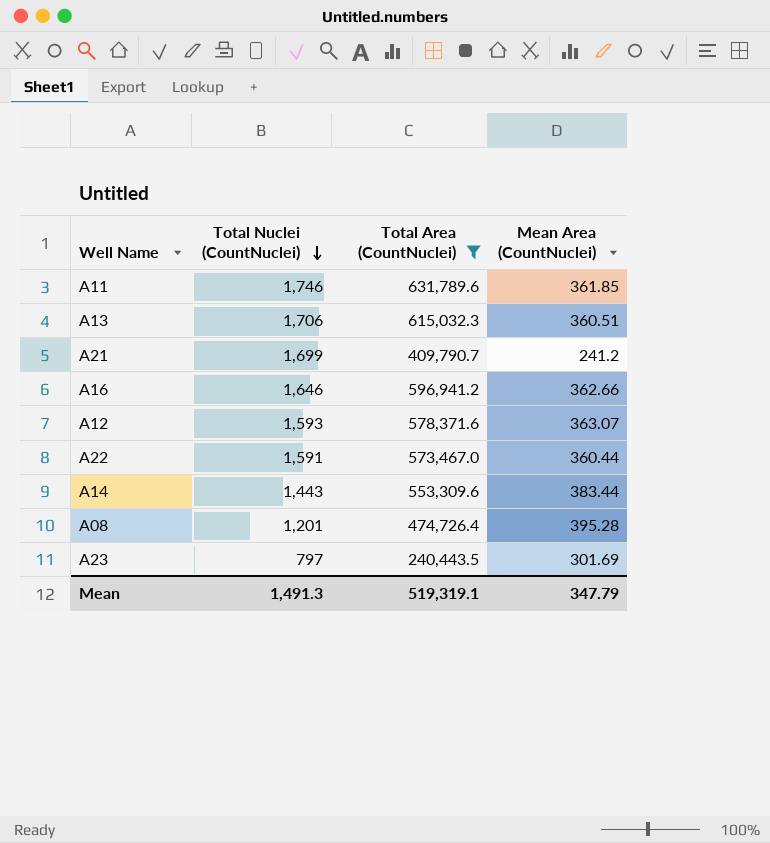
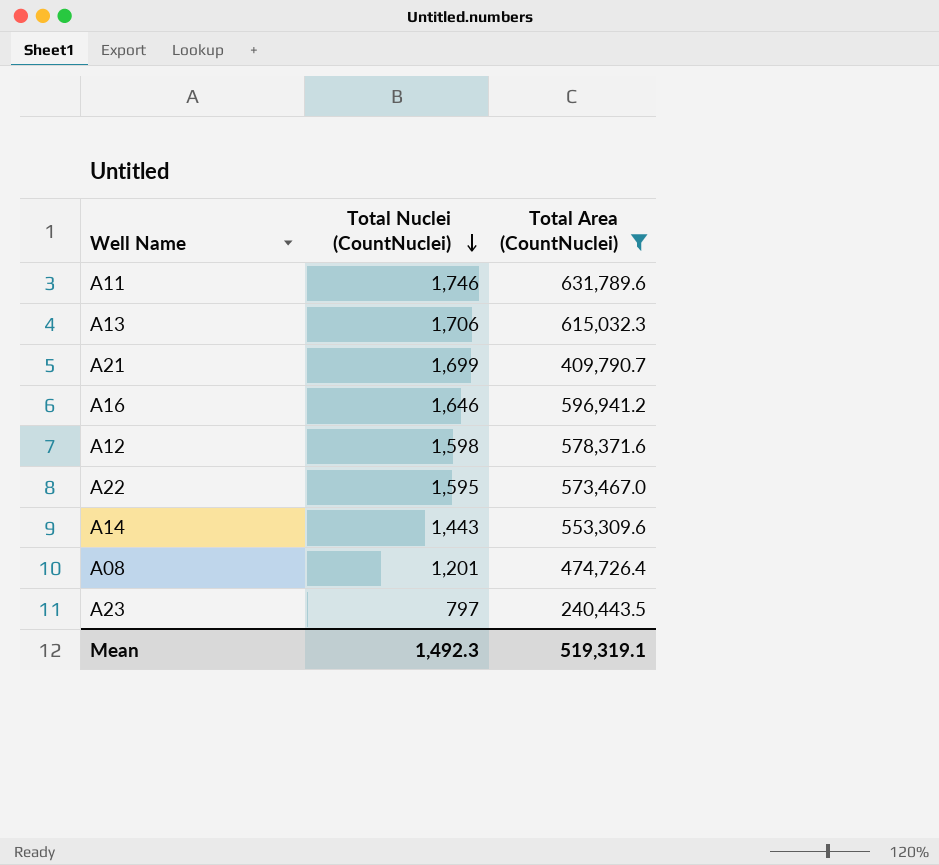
column Mean Area (CountNuclei) | formula: [Total Area (CountNuclei)] / [Total Nuclei (CountNuclei)] -> none
A12 | Total Nuclei (CountNuclei): 1,593 -> 1,598
A22 | Total Nuclei (CountNuclei): 1,591 -> 1,595
Mean | Total Nuclei (CountNuclei): 1,491.3 -> 1,492.3

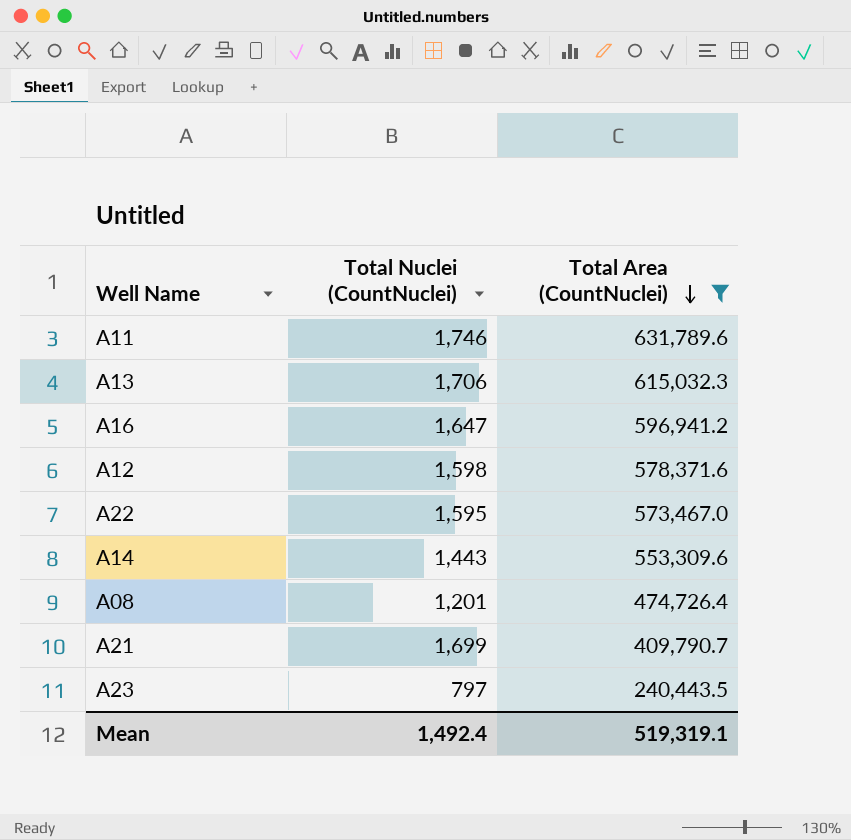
row order: Total Nuclei (CountNuclei) descending -> Total Area (CountNuclei) descending
A16 | Total Nuclei (CountNuclei): 1,646 -> 1,647
Mean | Total Nuclei (CountNuclei): 1,492.3 -> 1,492.4

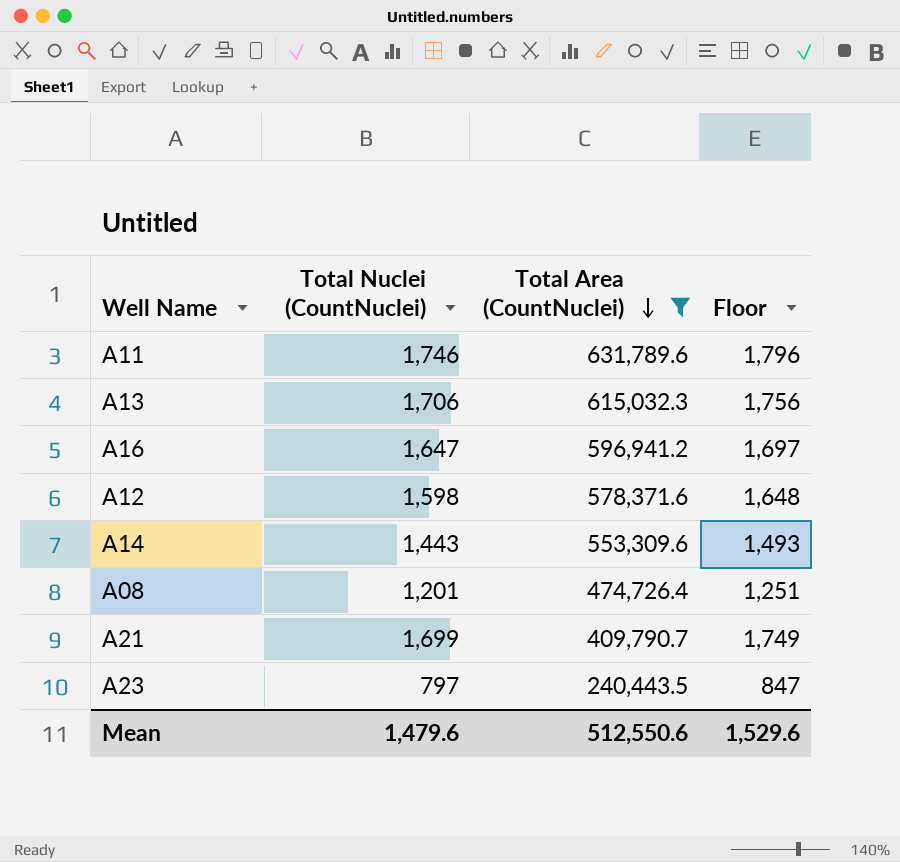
column Floor | formula: none -> [Total Nuclei (CountNuclei)] + 50
row A22: 1,595 | 573,467.0 -> none
Mean | Total Nuclei (CountNuclei): 1,492.4 -> 1,479.6
Mean | Total Area (CountNuclei): 519,319.1 -> 512,550.6

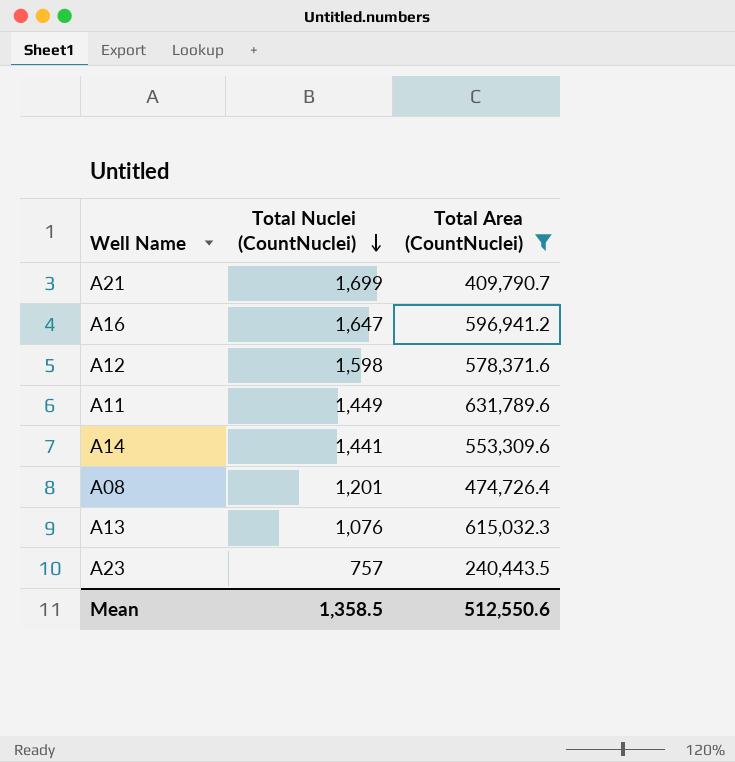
row order: Total Area (CountNuclei) descending -> Total Nuclei (CountNuclei) descending
column Floor | formula: [Total Nuclei (CountNuclei)] + 50 -> none
A11 | Total Nuclei (CountNuclei): 1,746 -> 1,449
A14 | Total Nuclei (CountNuclei): 1,443 -> 1,441
A13 | Total Nuclei (CountNuclei): 1,706 -> 1,076
A23 | Total Nuclei (CountNuclei): 797 -> 757
Mean | Total Nuclei (CountNuclei): 1,479.6 -> 1,358.5

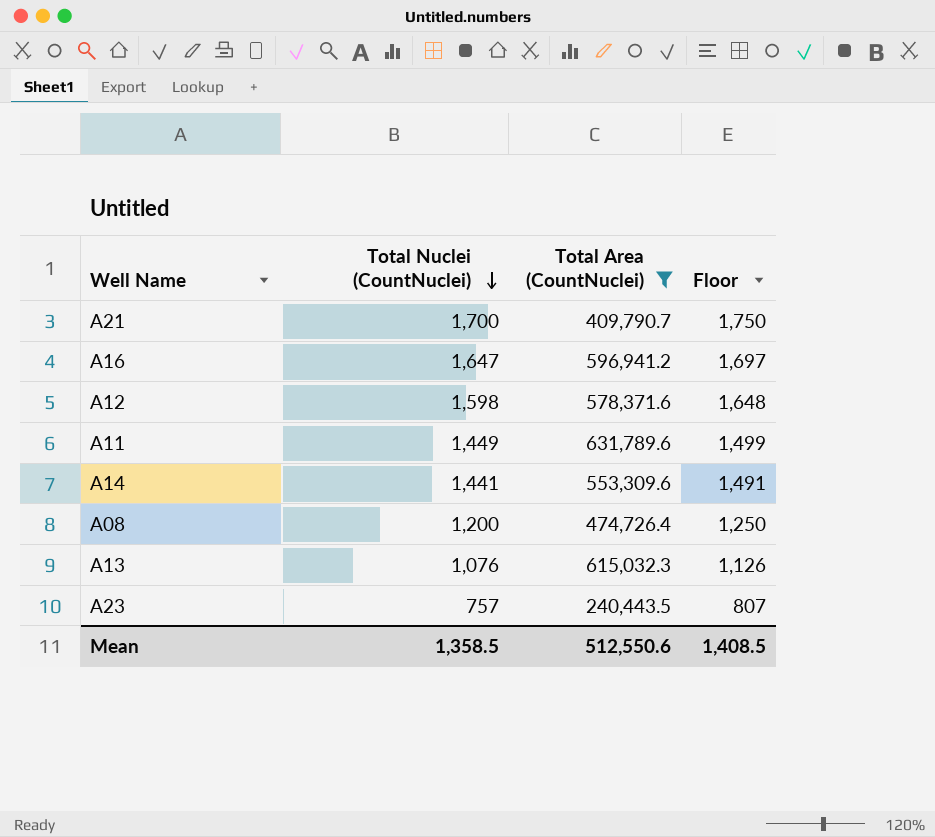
column Floor | formula: none -> [Total Nuclei (CountNuclei)] + 50
A21 | Total Nuclei (CountNuclei): 1,699 -> 1,700
A08 | Total Nuclei (CountNuclei): 1,201 -> 1,200

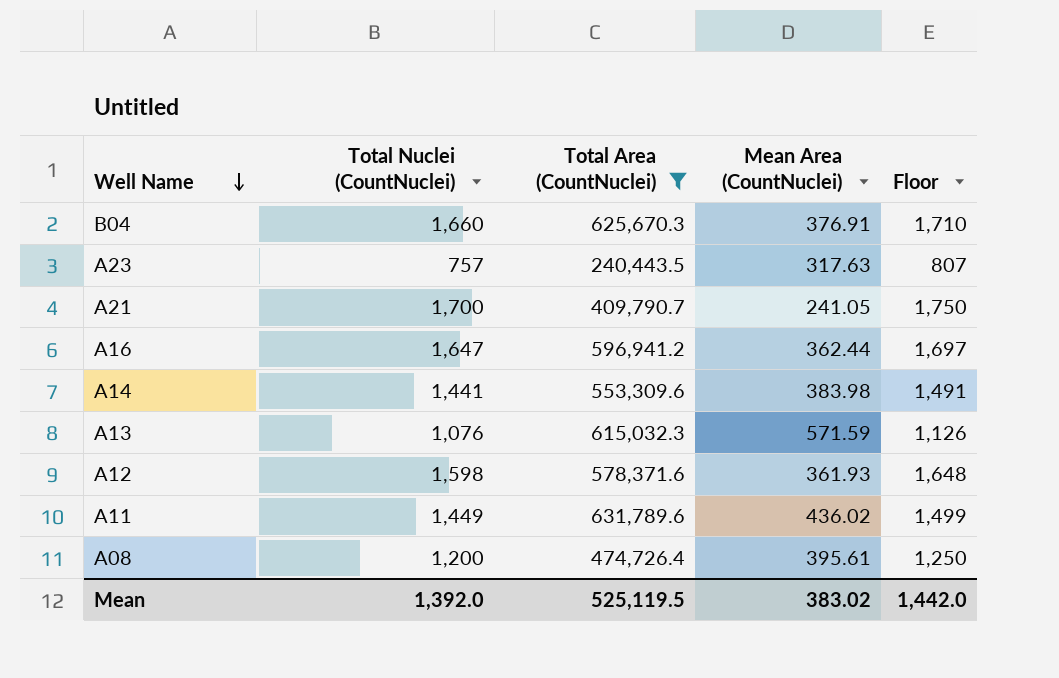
row order: Total Nuclei (CountNuclei) descending -> Well Name descending
column Mean Area (CountNuclei) | formula: none -> [Total Area (CountNuclei)] / [Total Nuclei (CountNuclei)]
row B04: none -> 1,660 | 625,670.3 | 376.91 | 1,710
Mean | Total Nuclei (CountNuclei): 1,358.5 -> 1,392.0
Mean | Total Area (CountNuclei): 512,550.6 -> 525,119.5
Mean | Floor: 1,408.5 -> 1,442.0

